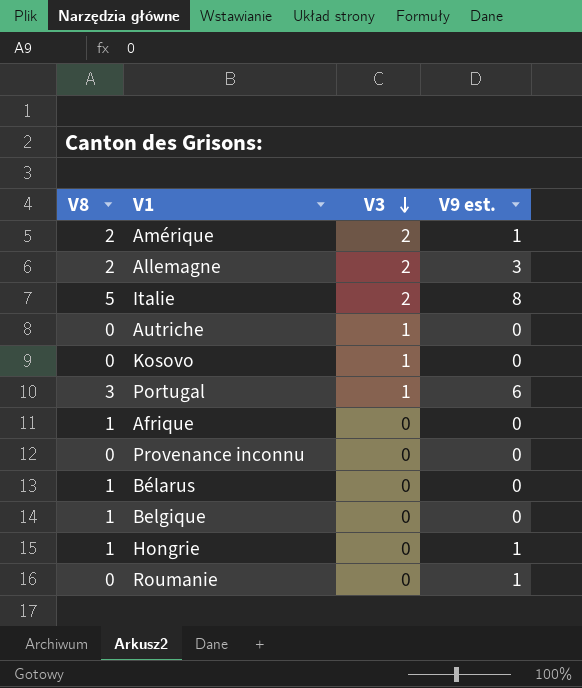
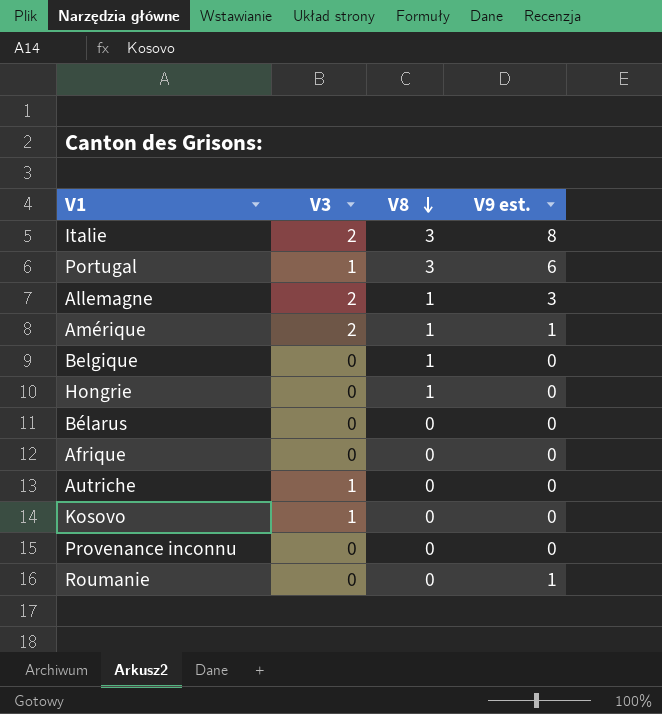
row order: V3 descending -> V8 descending
column V8 | position: 1 -> 3
Italie | V8: 5 -> 3
Allemagne | V8: 2 -> 1
Amérique | V8: 2 -> 1
Hongrie | V9 est.: 1 -> 0
Bélarus | V8: 1 -> 0
Afrique | V8: 1 -> 0

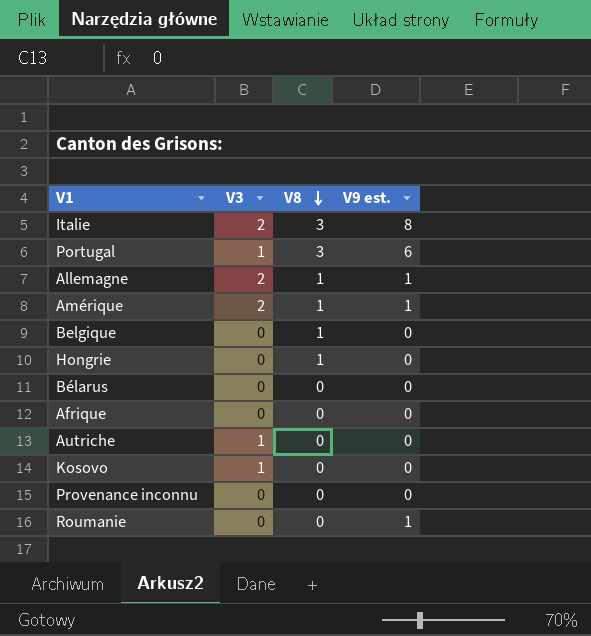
Allemagne | V9 est.: 3 -> 1

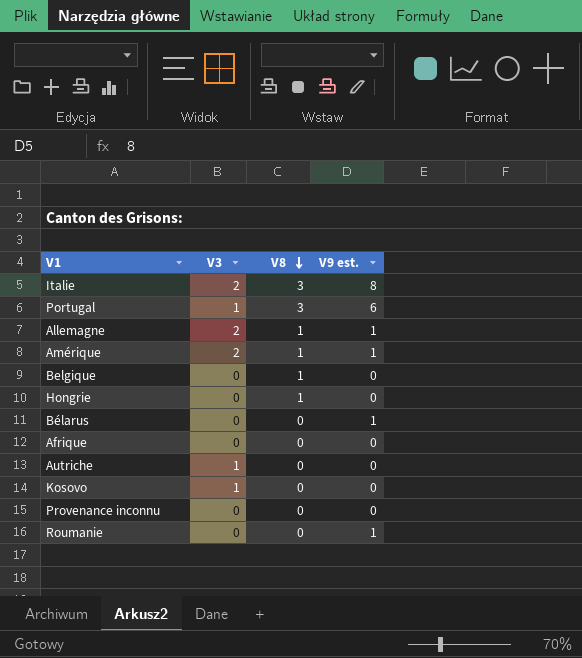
Bélarus | V9 est.: 0 -> 1

